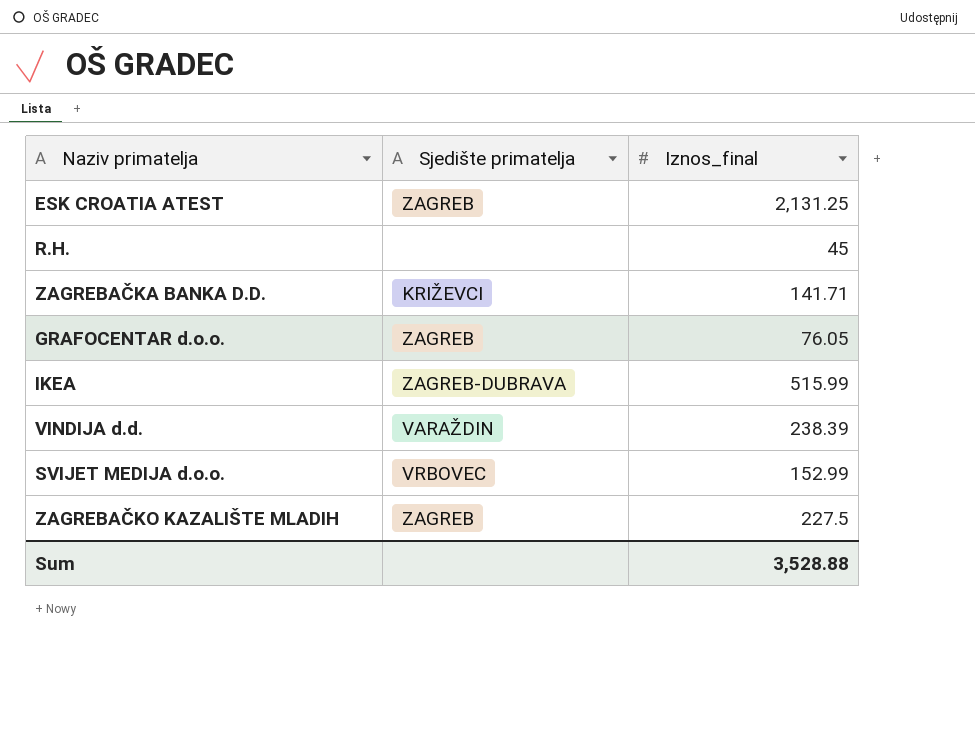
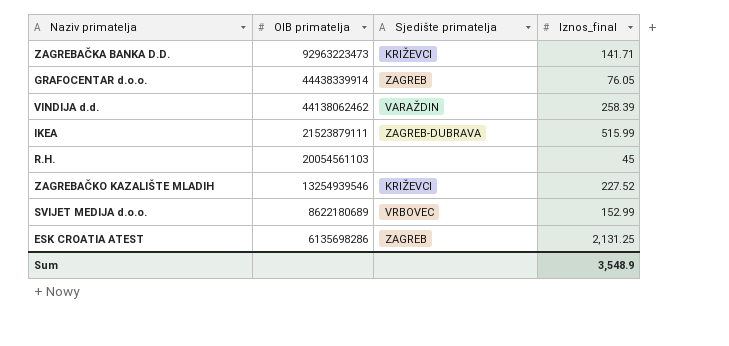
row order: none -> OIB primatelja descending
column OIB primatelja | position: none -> 2
VINDIJA d.d. | Iznos_final: 238.39 -> 258.39
ZAGREBAČKO KAZALIŠTE MLADIH | Sjedište primatelja: ZAGREB -> KRIŽEVCI
ZAGREBAČKO KAZALIŠTE MLADIH | Iznos_final: 227.5 -> 227.52
Sum | Iznos_final: 3,528.88 -> 3,548.9

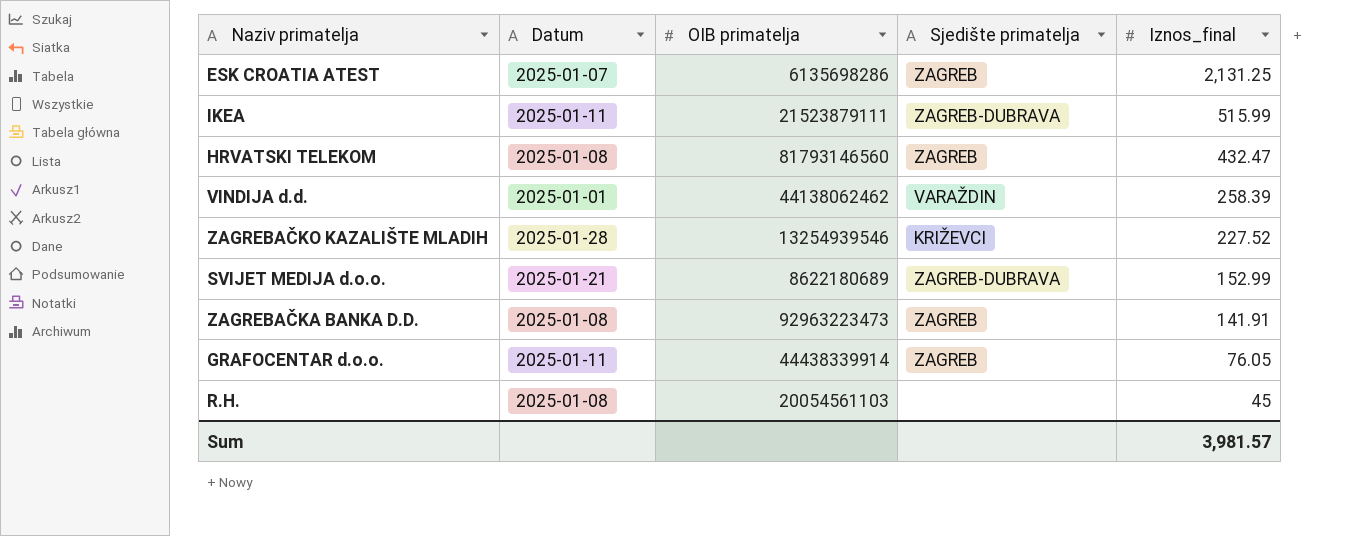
row order: OIB primatelja descending -> Iznos_final descending
column Datum | position: none -> 2
row HRVATSKI TELEKOM: none -> 2025-01-08 | 81793146560 | ZAGREB | 432.47
SVIJET MEDIJA d.o.o. | Sjedište primatelja: VRBOVEC -> ZAGREB-DUBRAVA
ZAGREBAČKA BANKA D.D. | Sjedište primatelja: KRIŽEVCI -> ZAGREB
ZAGREBAČKA BANKA D.D. | Iznos_final: 141.71 -> 141.91
Sum | Iznos_final: 3,548.9 -> 3,981.57

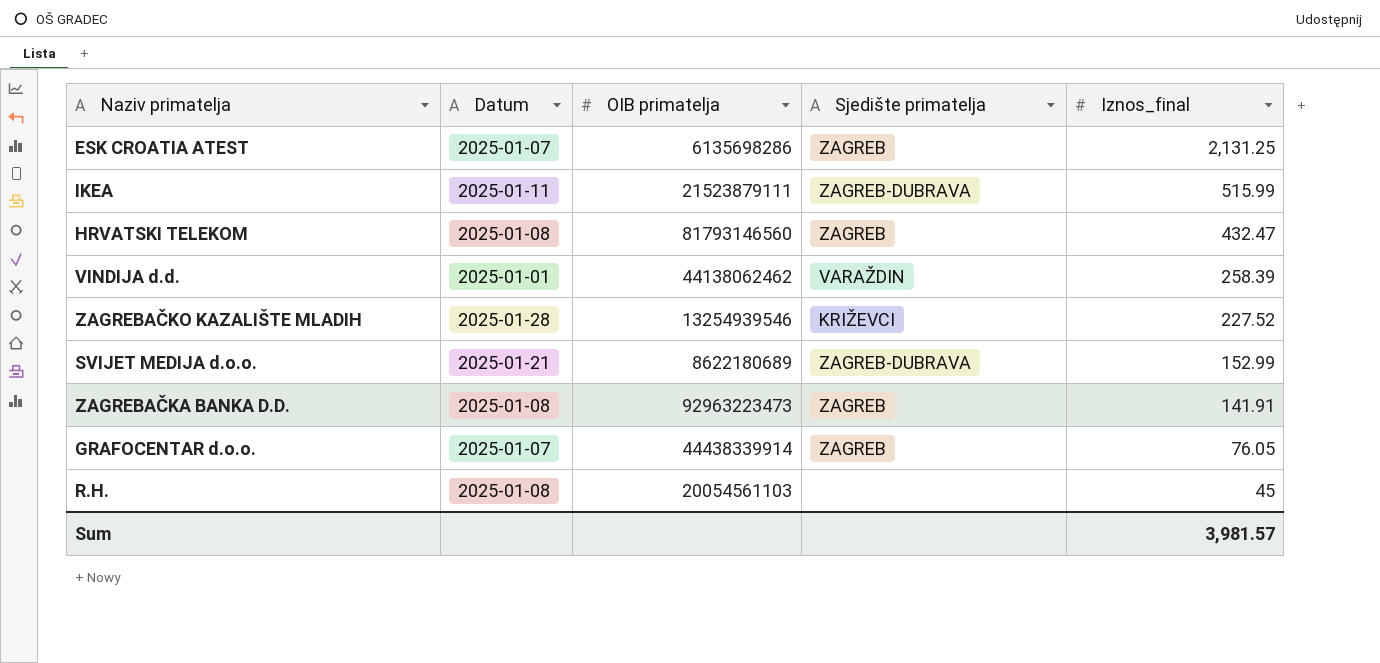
GRAFOCENTAR d.o.o. | Datum: 2025-01-11 -> 2025-01-07

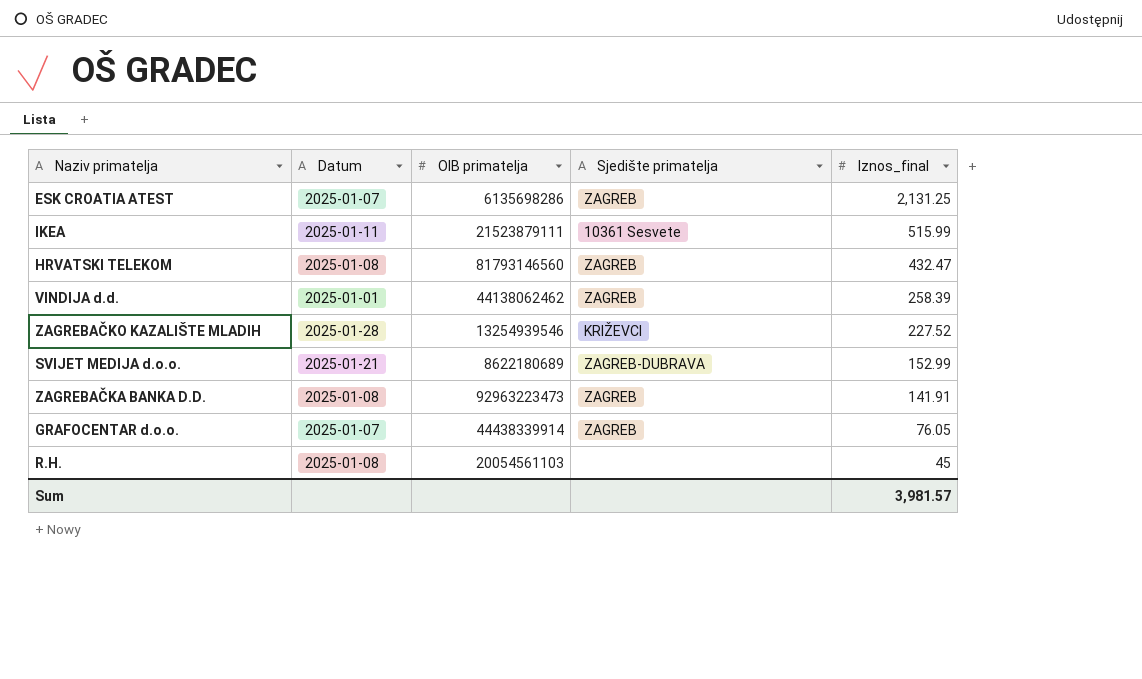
IKEA | Sjedište primatelja: ZAGREB-DUBRAVA -> 10361 Sesvete
VINDIJA d.d. | Sjedište primatelja: VARAŽDIN -> ZAGREB

